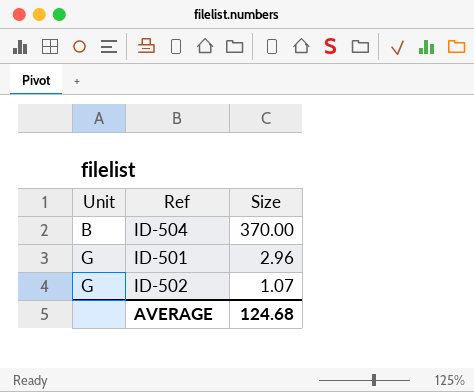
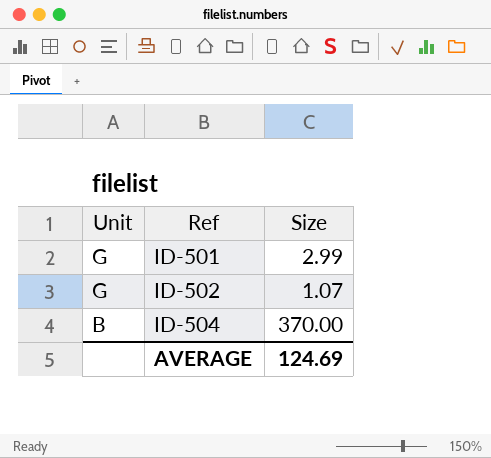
row order: Unit ascending -> Unit descending
ID-501 | Size: 2.96 -> 2.99
AVERAGE | Size: 124.68 -> 124.69

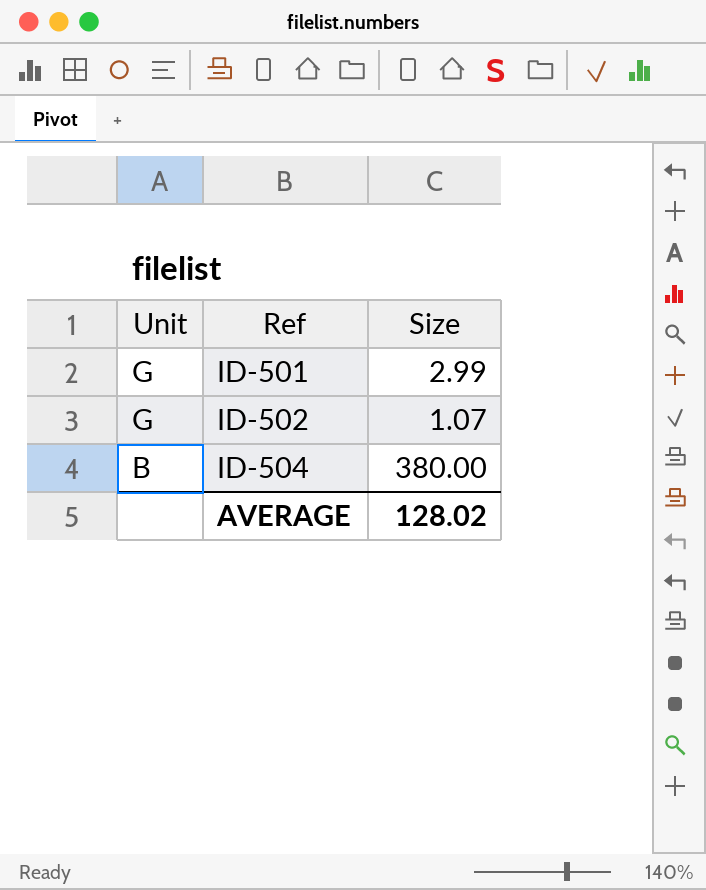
ID-504 | Size: 370.00 -> 380.00
AVERAGE | Size: 124.69 -> 128.02

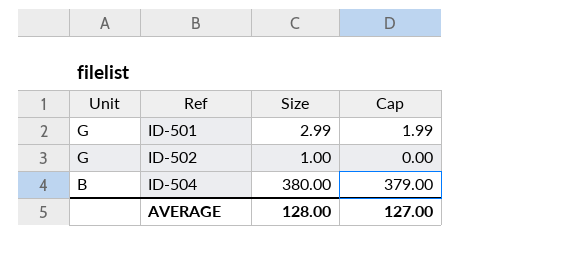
column Cap | formula: none -> [Size] - 1
ID-502 | Size: 1.07 -> 1.00
AVERAGE | Size: 128.02 -> 128.00

